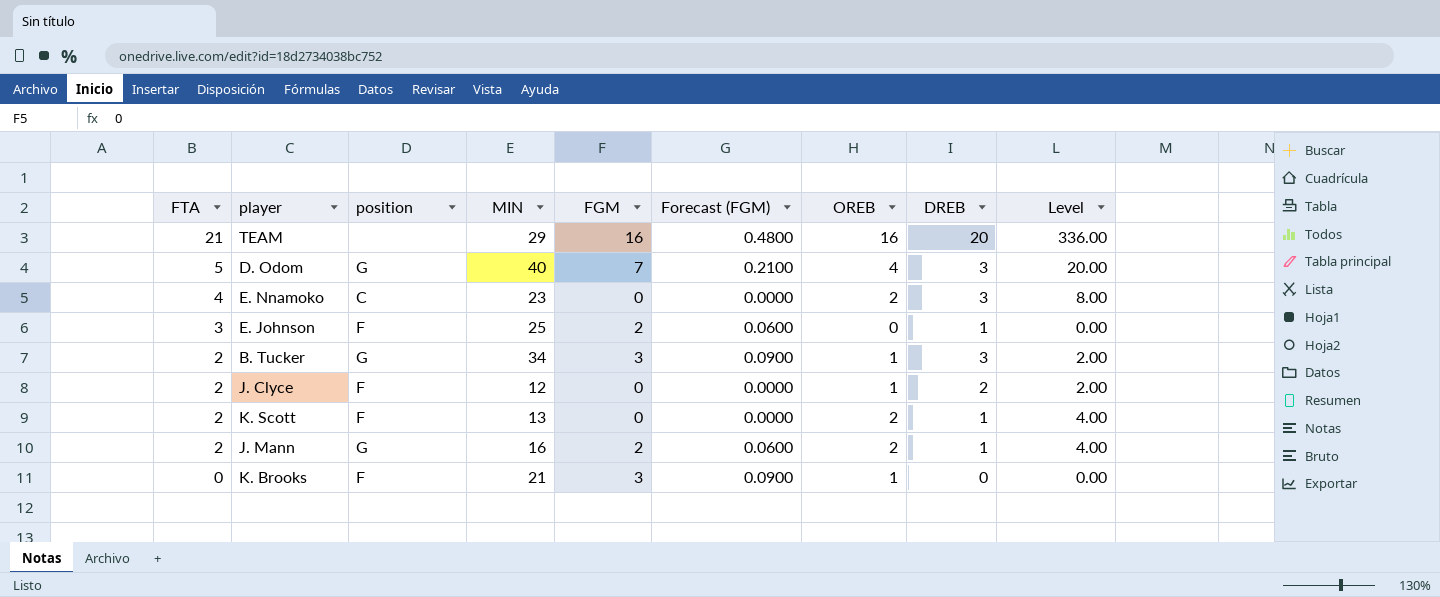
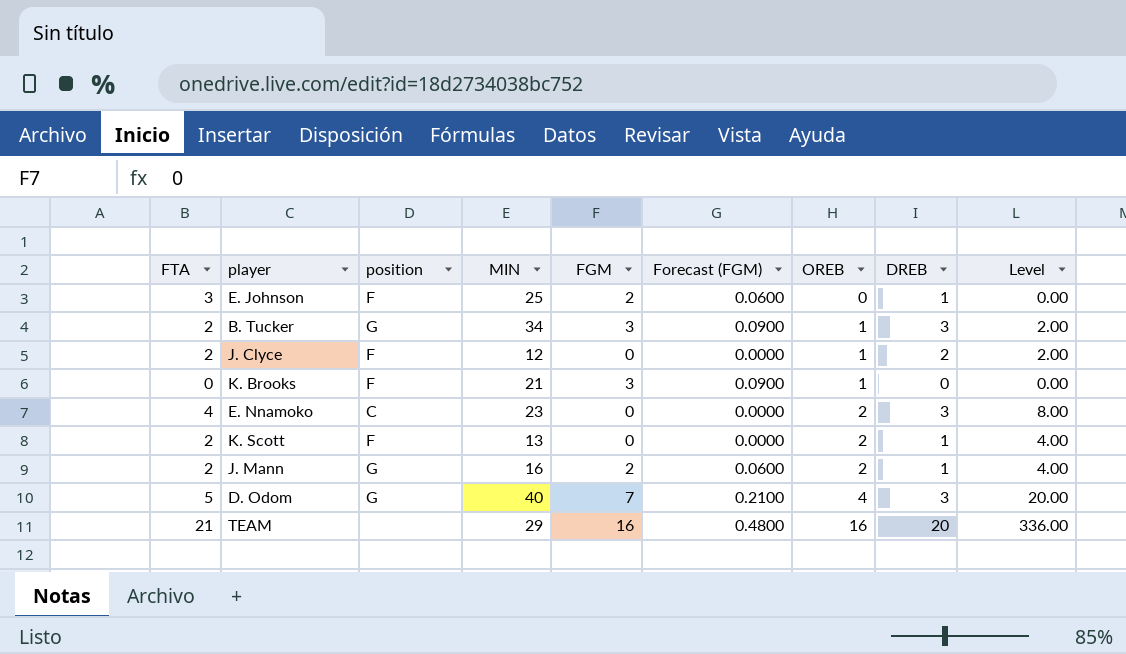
row order: FTA descending -> OREB ascending

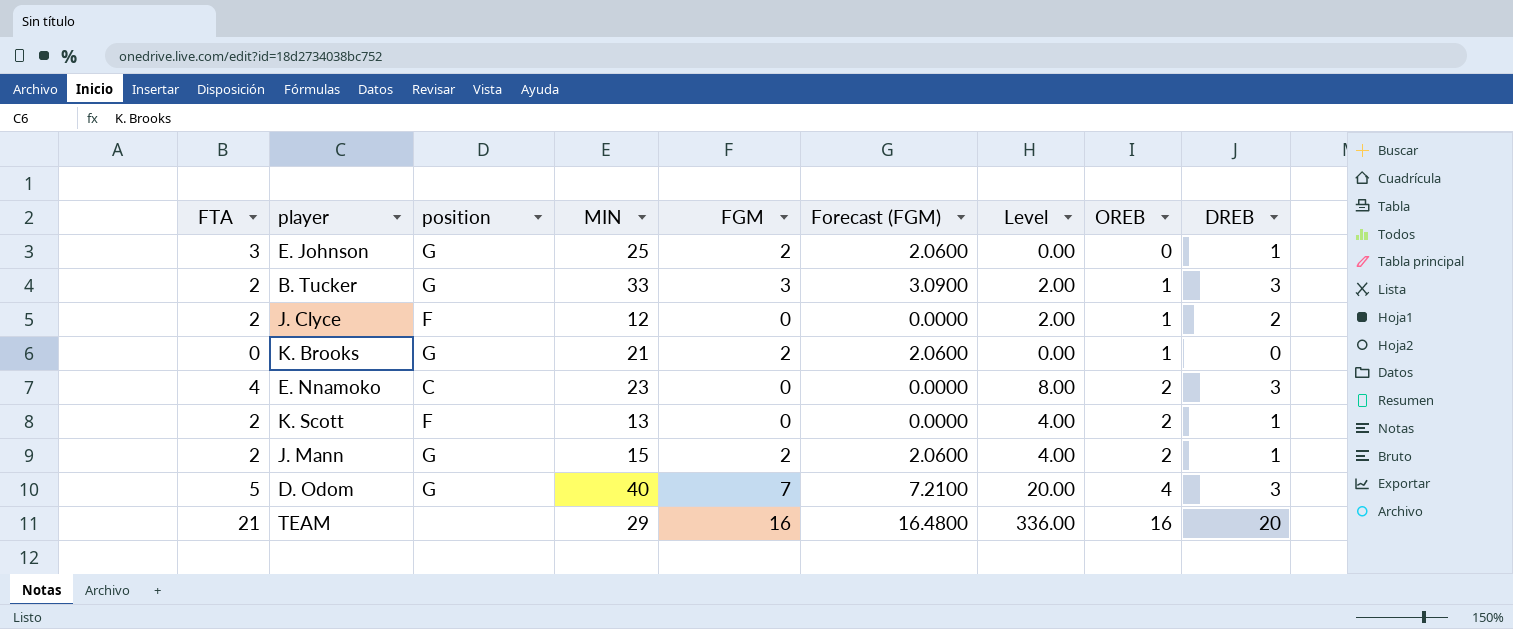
column Forecast (FGM) | formula: [FGM] * 0.03 -> [FGM] * 1.03
column Level | position: 9 -> 7
E. Johnson | position: F -> G
B. Tucker | MIN: 34 -> 33
K. Brooks | position: F -> G
K. Brooks | FGM: 3 -> 2
J. Mann | MIN: 16 -> 15

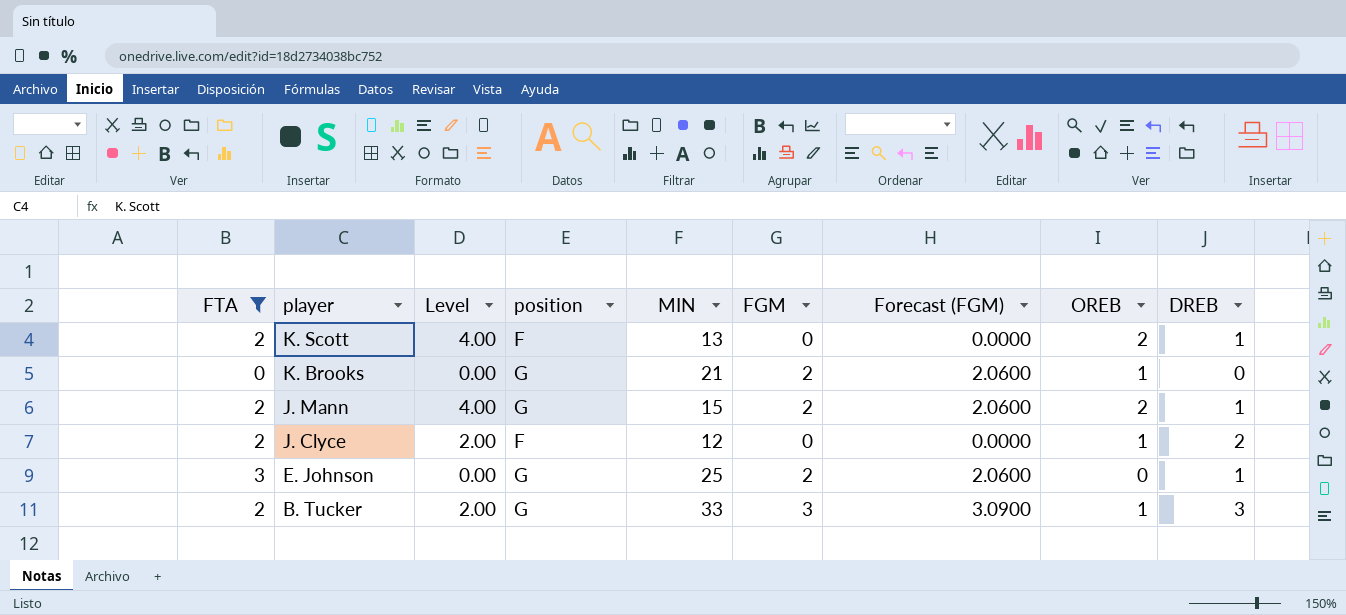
filter: none -> FTA <= 3
row order: OREB ascending -> player descending
column Level | position: 7 -> 3

